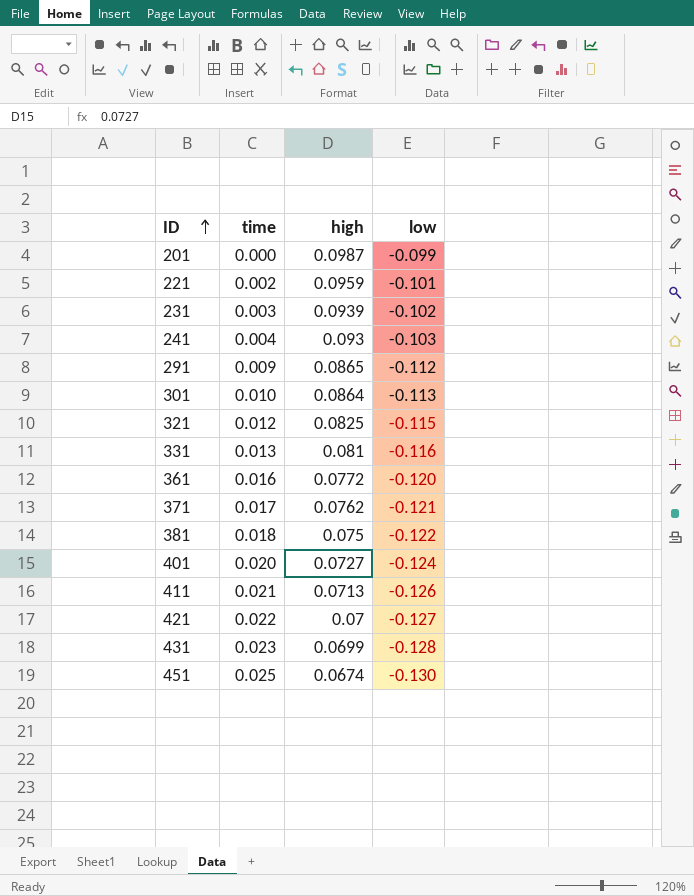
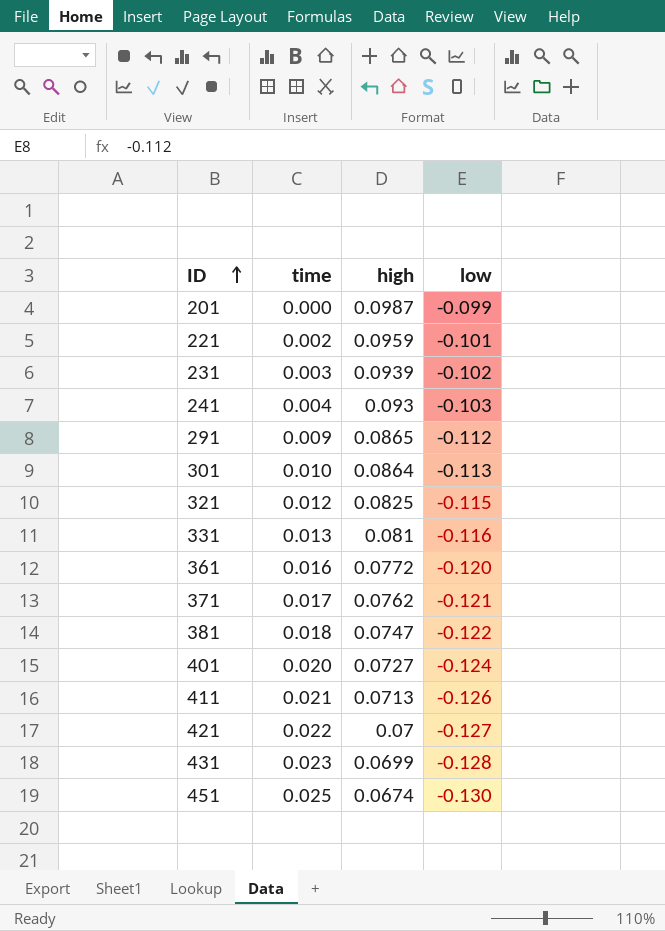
381 | high: 0.075 -> 0.0747

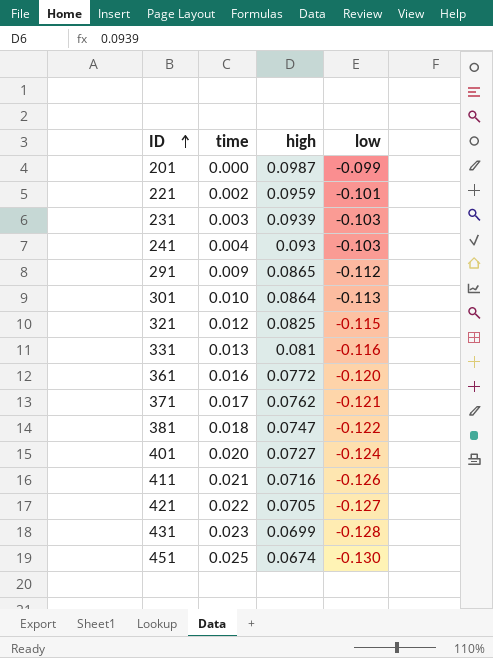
231 | low: -0.102 -> -0.103
411 | high: 0.0713 -> 0.0716
421 | high: 0.07 -> 0.0705

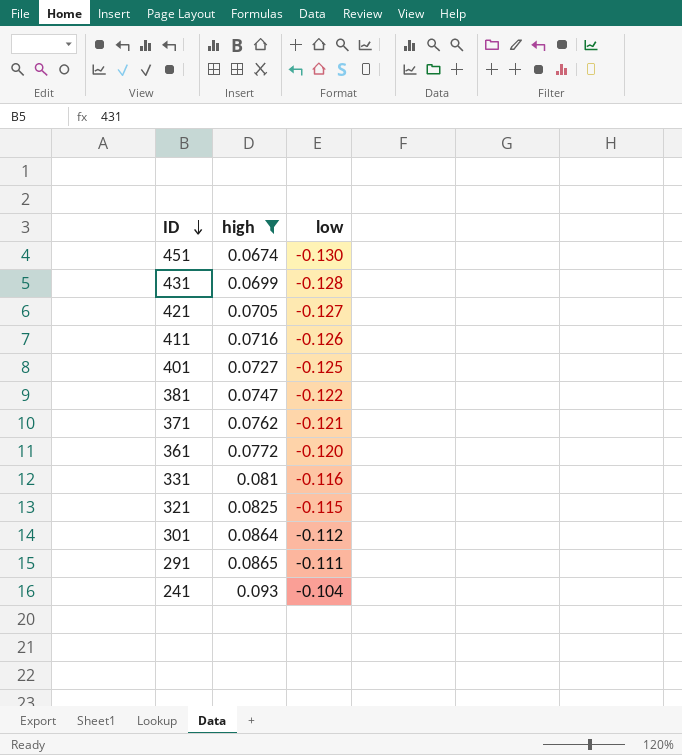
filter: none -> high <= 0.093
row order: ID ascending -> ID descending
column time | position: 2 -> none
401 | low: -0.124 -> -0.125
301 | low: -0.113 -> -0.112
291 | low: -0.112 -> -0.111
241 | low: -0.103 -> -0.104

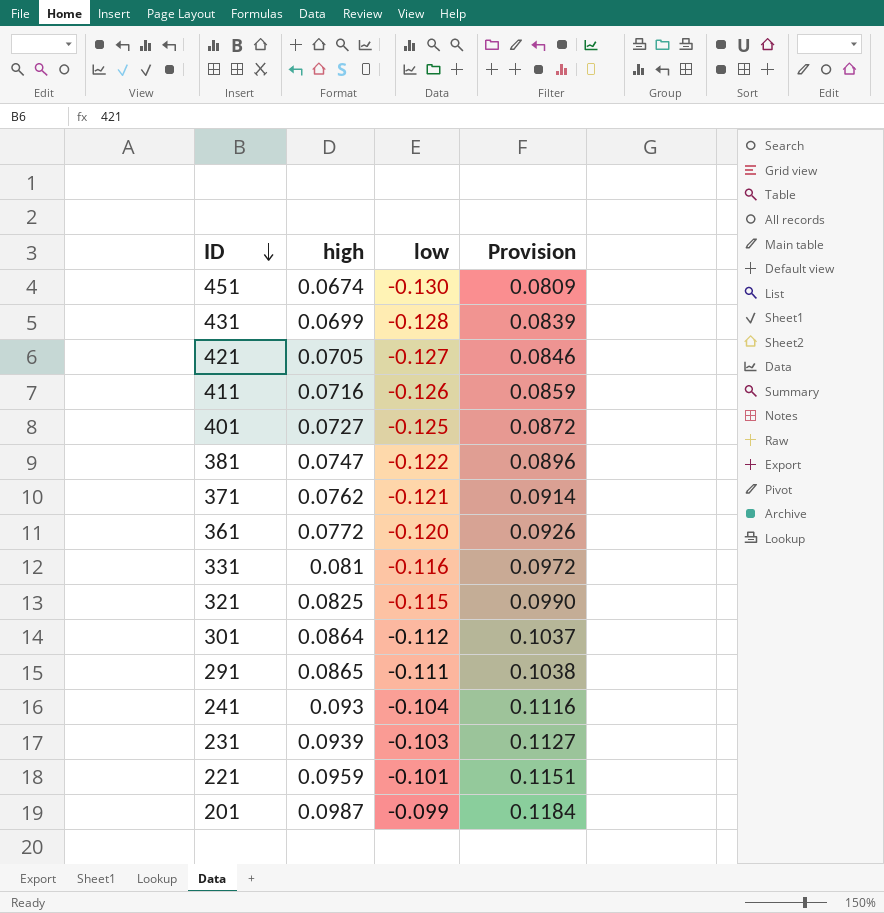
filter: high <= 0.093 -> none
column Provision | formula: none -> [high] * 1.2

